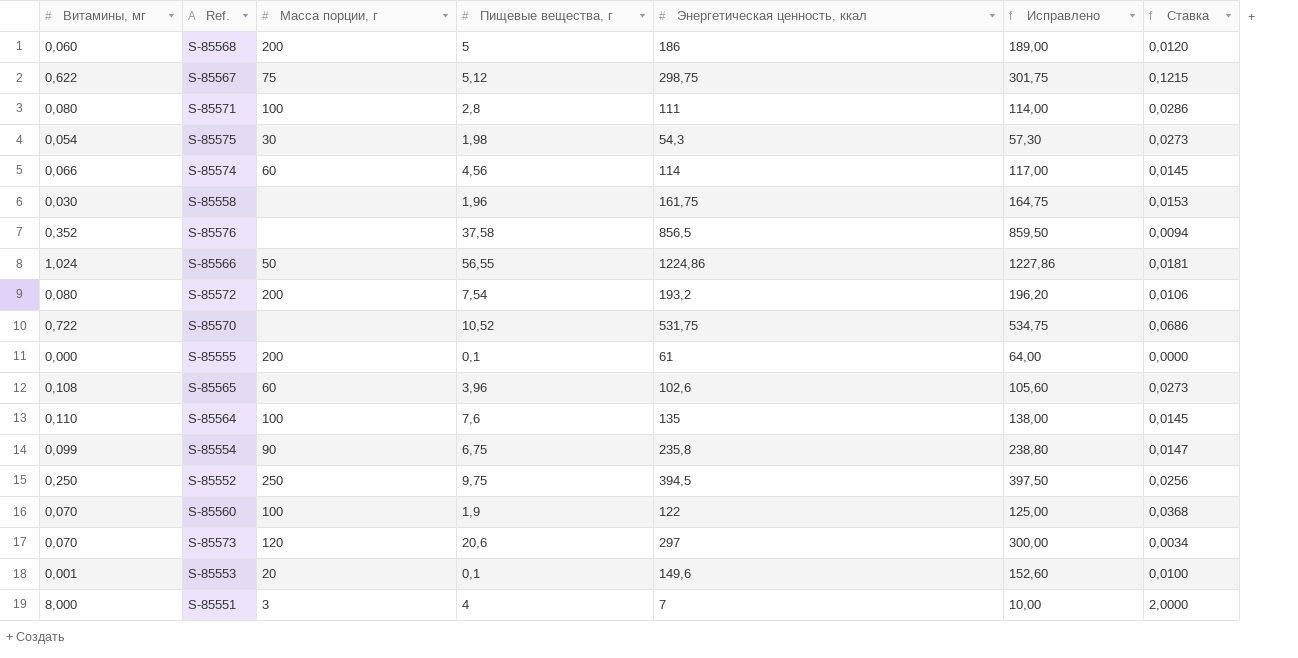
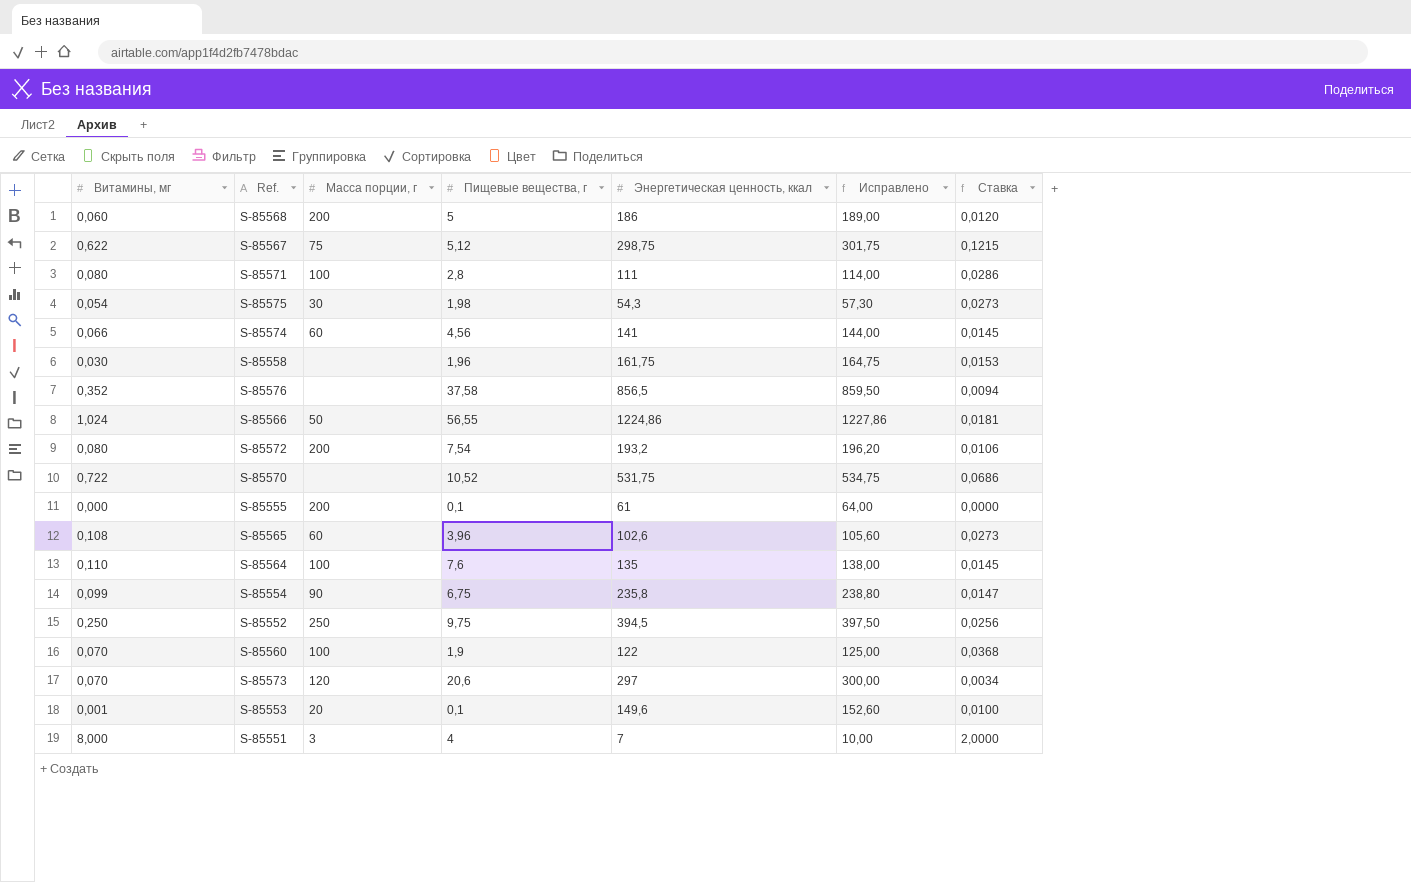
S-85574 | Энергетическая ценность, ккал: 114 -> 141
S-85574 | Исправлено: 117,00 -> 144,00

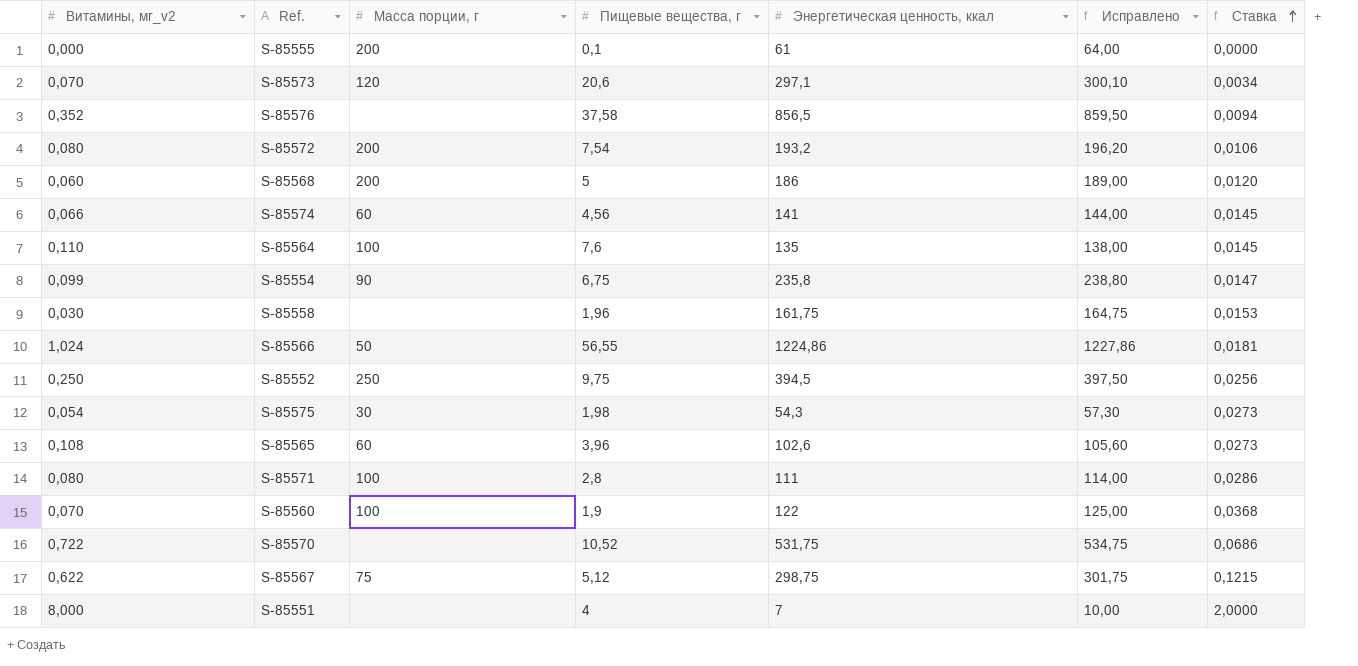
row order: none -> Ставка ascending
column name: Витамины, мг -> Витамины, мг_v2
row S-85553: 0,001 | 20 | 0,1 | 149,6 | 152,60 | 0,0100 -> none
S-85573 | Энергетическая ценность, ккал: 297 -> 297,1
S-85573 | Исправлено: 300,00 -> 300,10
S-85551 | Масса порции, г: 3 -> none

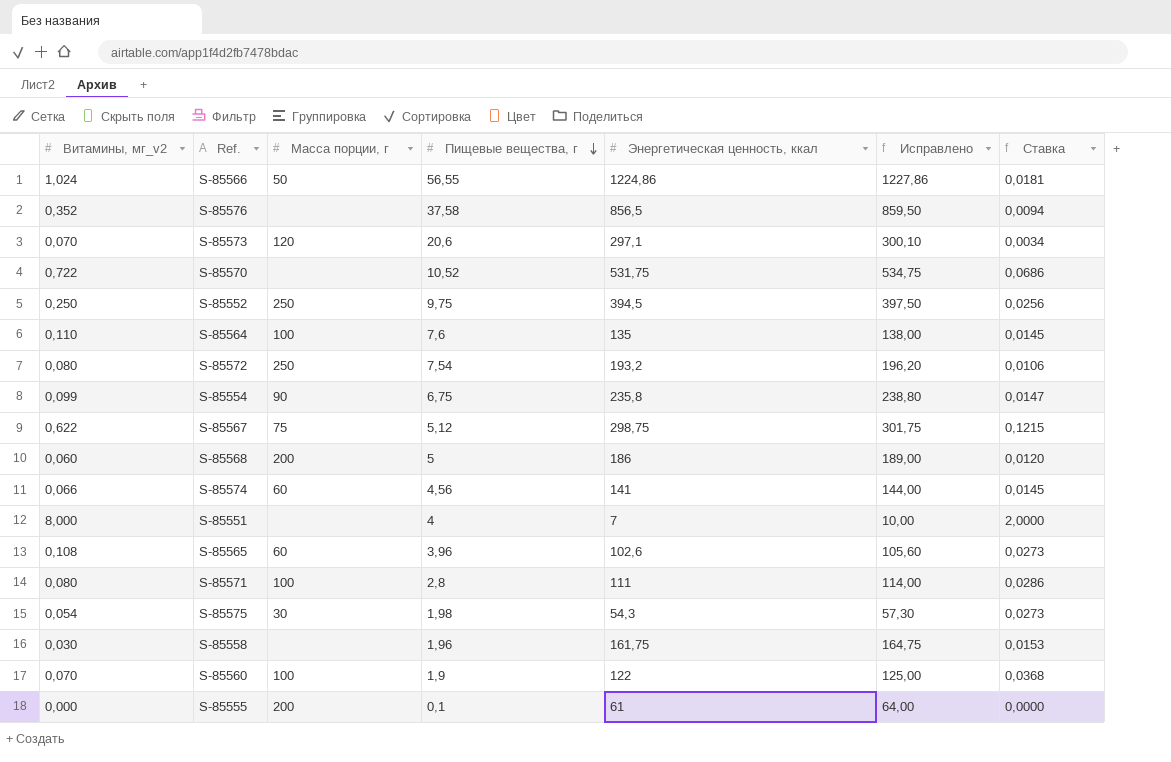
row order: Ставка ascending -> Пищевые вещества, г descending
S-85572 | Масса порции, г: 200 -> 250

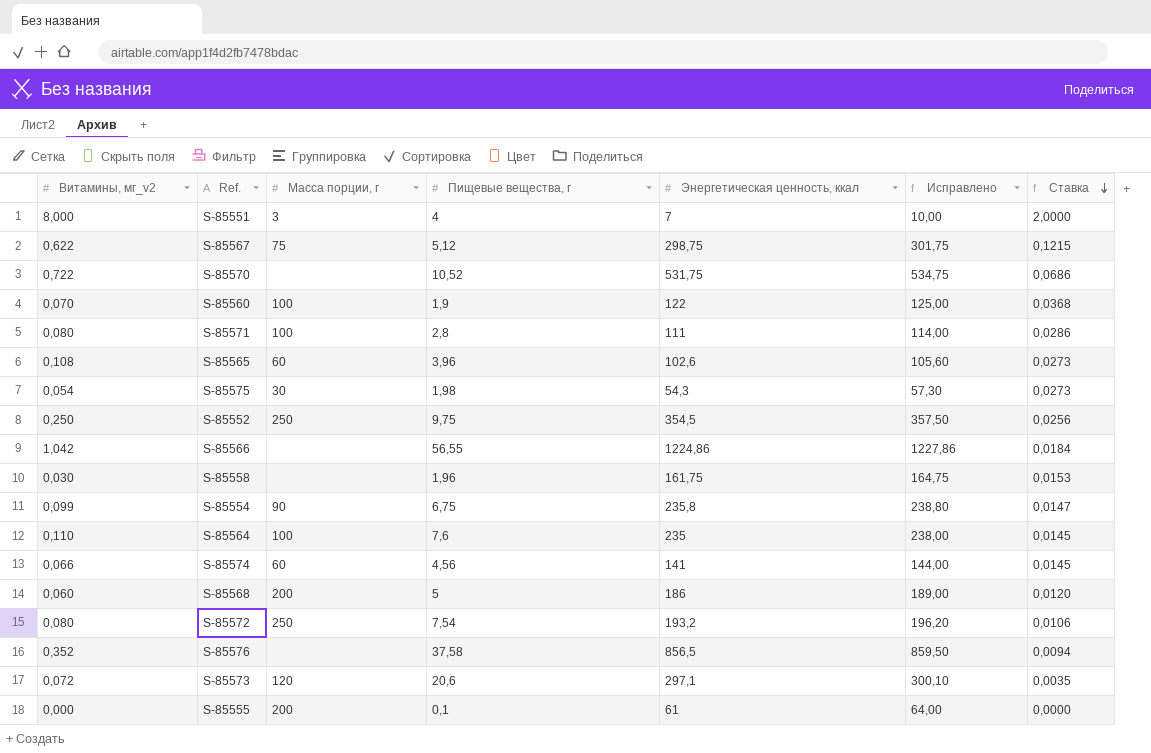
row order: Пищевые вещества, г descending -> Ставка descending
S-85551 | Масса порции, г: none -> 3
S-85552 | Энергетическая ценность, ккал: 394,5 -> 354,5
S-85552 | Исправлено: 397,50 -> 357,50
S-85566 | Витамины, мг_v2: 1,024 -> 1,042
S-85566 | Масса порции, г: 50 -> none
S-85566 | Ставка: 0,0181 -> 0,0184
S-85564 | Энергетическая ценность, ккал: 135 -> 235
S-85564 | Исправлено: 138,00 -> 238,00
S-85573 | Витамины, мг_v2: 0,070 -> 0,072
S-85573 | Ставка: 0,0034 -> 0,0035

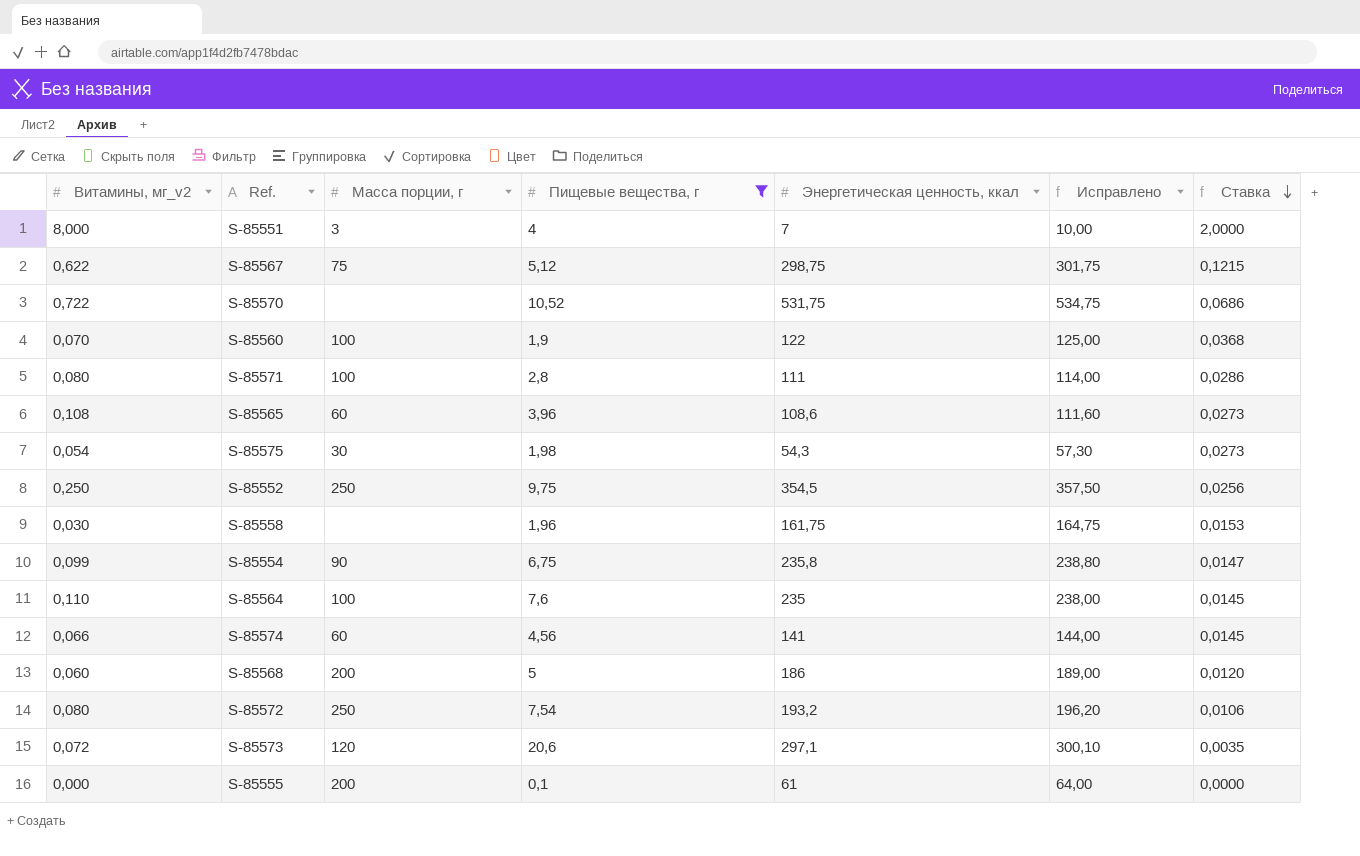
filter: none -> Пищевые вещества, г <= 20,6
S-85565 | Энергетическая ценность, ккал: 102,6 -> 108,6
S-85565 | Исправлено: 105,60 -> 111,60

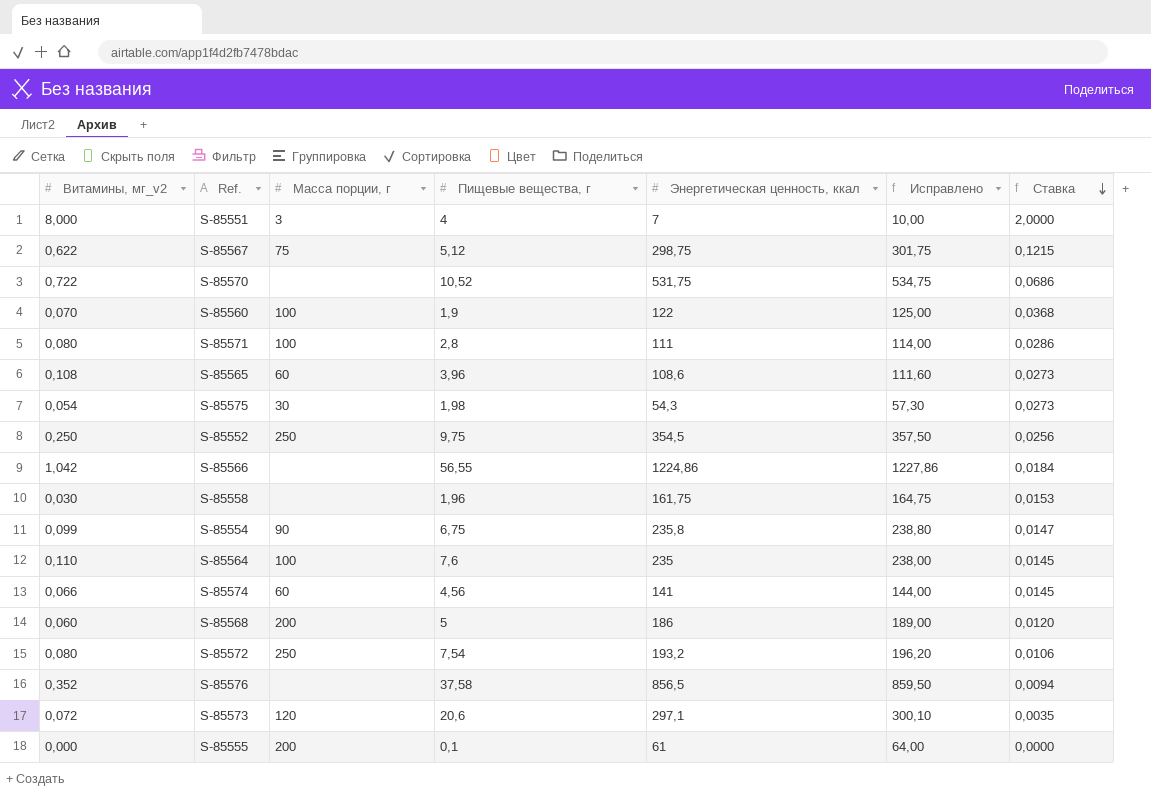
filter: Пищевые вещества, г <= 20,6 -> none

